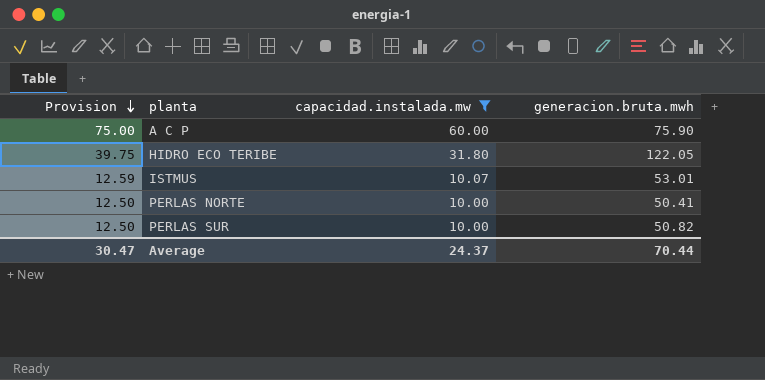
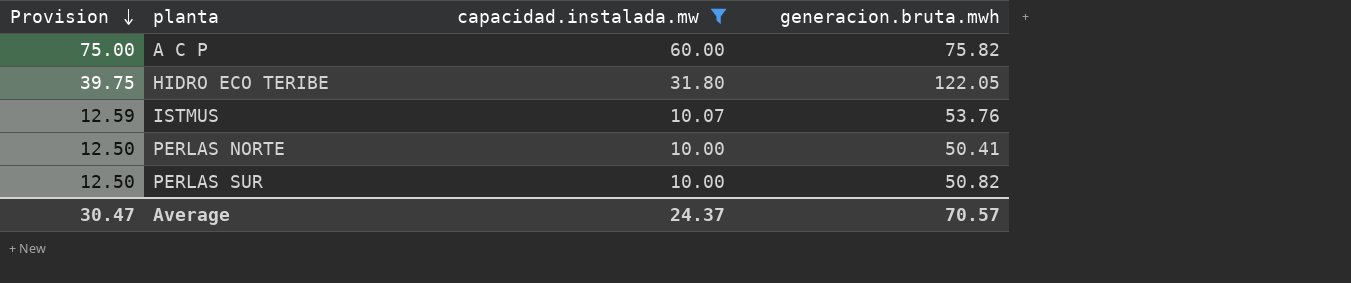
A C P | generacion.bruta.mwh: 75.90 -> 75.82
ISTMUS | generacion.bruta.mwh: 53.01 -> 53.76
Average | generacion.bruta.mwh: 70.44 -> 70.57

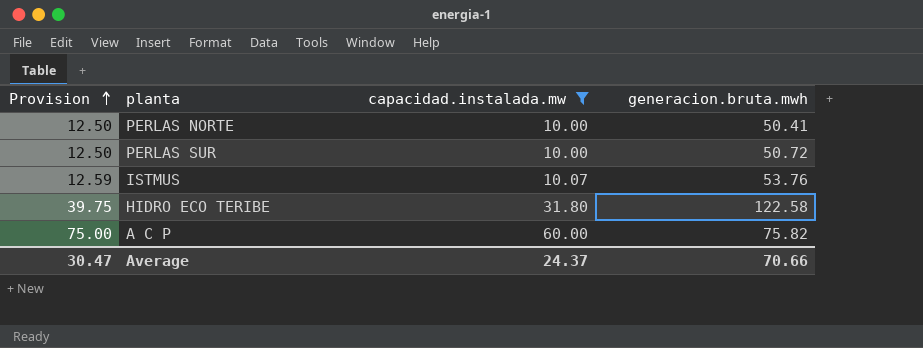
row order: Provision descending -> Provision ascending
PERLAS SUR | generacion.bruta.mwh: 50.82 -> 50.72
HIDRO ECO TERIBE | generacion.bruta.mwh: 122.05 -> 122.58
Average | generacion.bruta.mwh: 70.57 -> 70.66

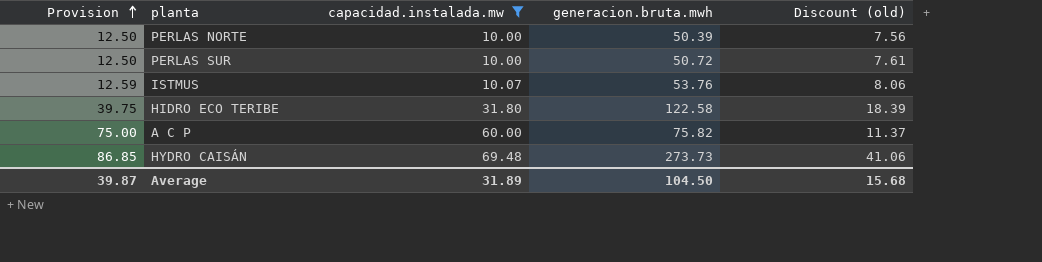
column Discount (old) | formula: none -> [generacion.bruta.mwh] * 0.15
PERLAS NORTE | generacion.bruta.mwh: 50.41 -> 50.39
row HYDRO CAISÁN: none -> 86.85 | 69.48 | 273.73 | 41.06
Average | Provision: 30.47 -> 39.87
Average | capacidad.instalada.mw: 24.37 -> 31.89
Average | generacion.bruta.mwh: 70.66 -> 104.50

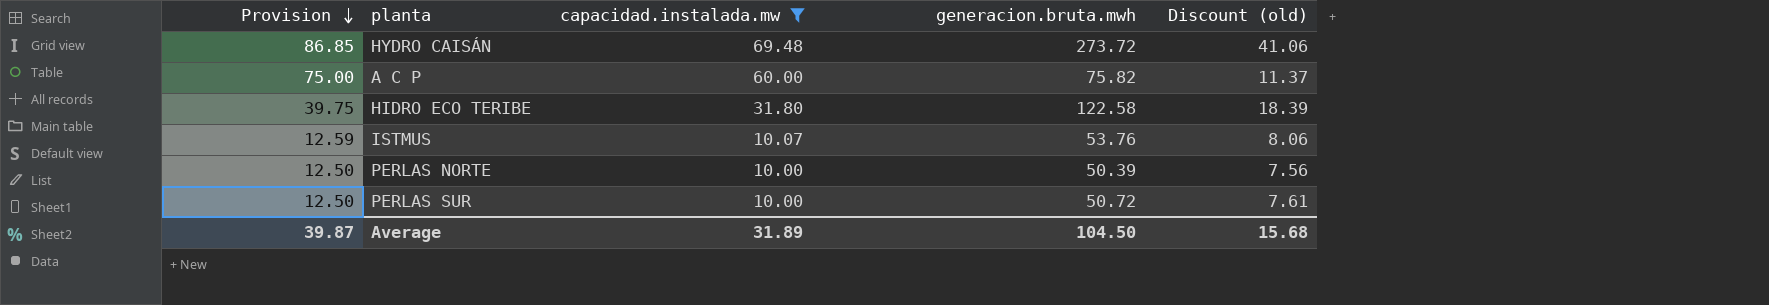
row order: Provision ascending -> Provision descending
HYDRO CAISÁN | generacion.bruta.mwh: 273.73 -> 273.72

